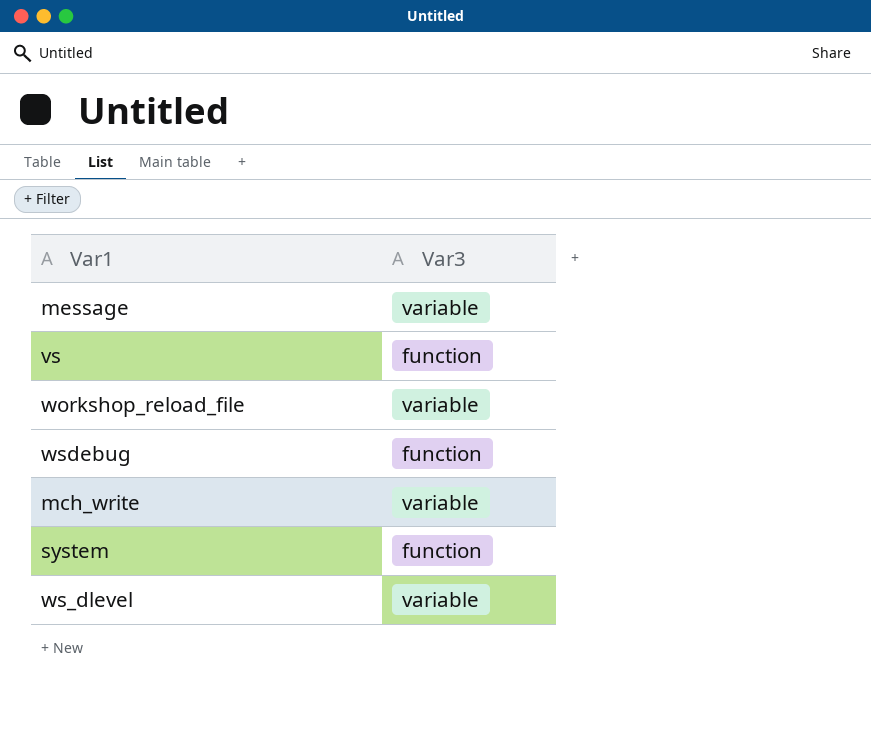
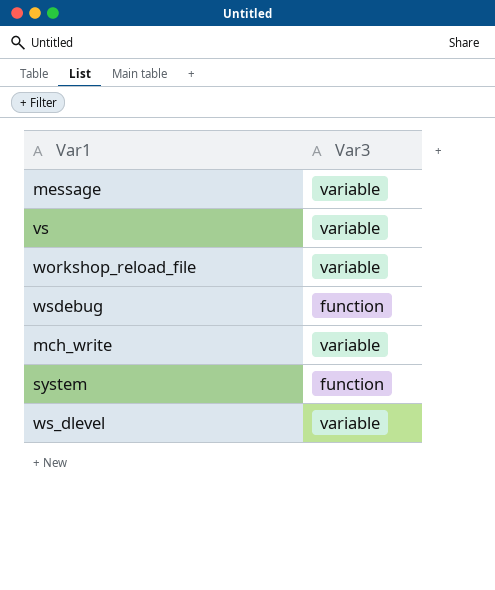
vs | Var3: function -> variable

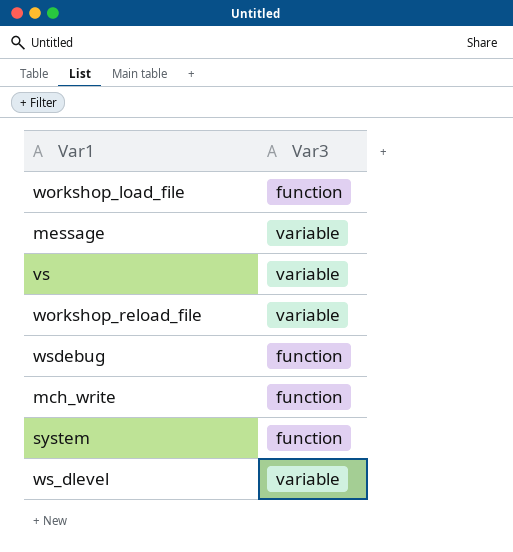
row workshop_load_file: none -> function
mch_write | Var3: variable -> function

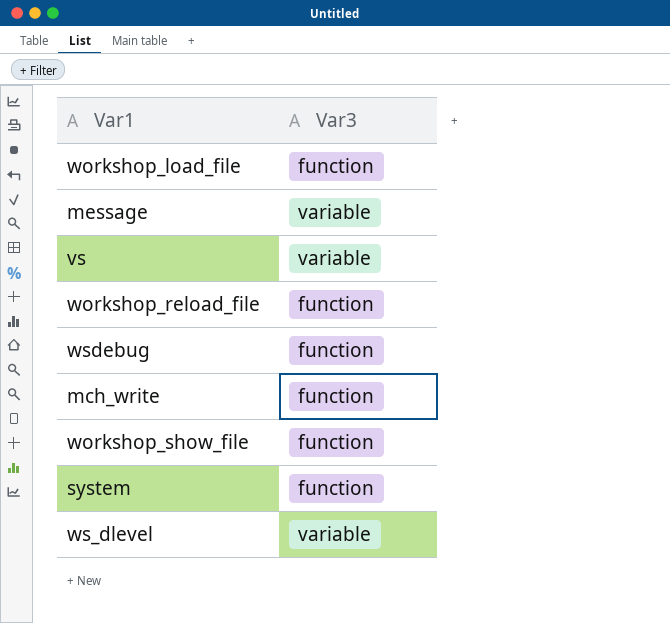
workshop_reload_file | Var3: variable -> function
row workshop_show_file: none -> function

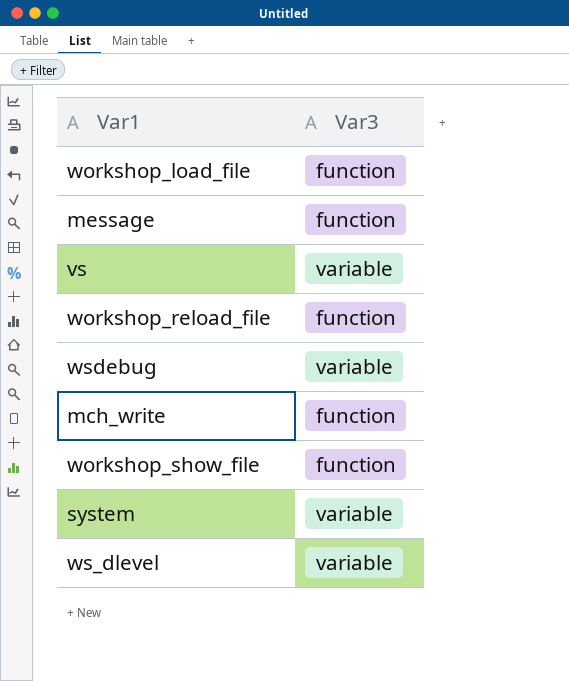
message | Var3: variable -> function
wsdebug | Var3: function -> variable
system | Var3: function -> variable

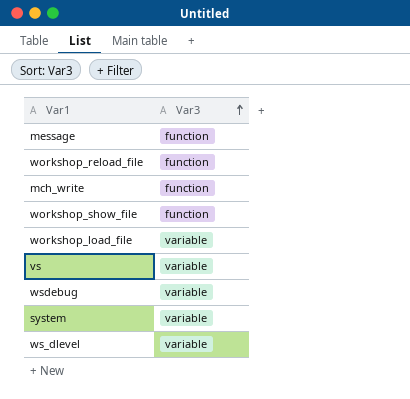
row order: none -> Var3 ascending
workshop_load_file | Var3: function -> variable

